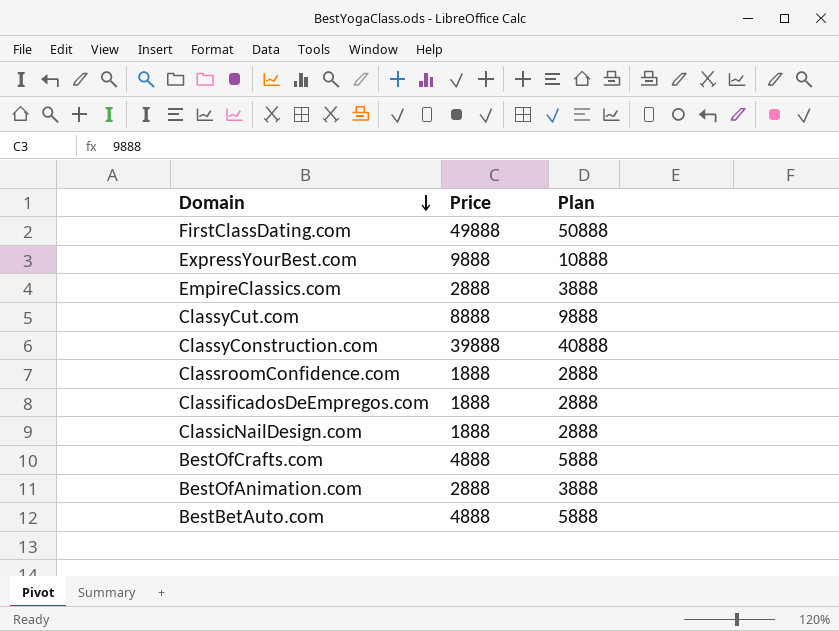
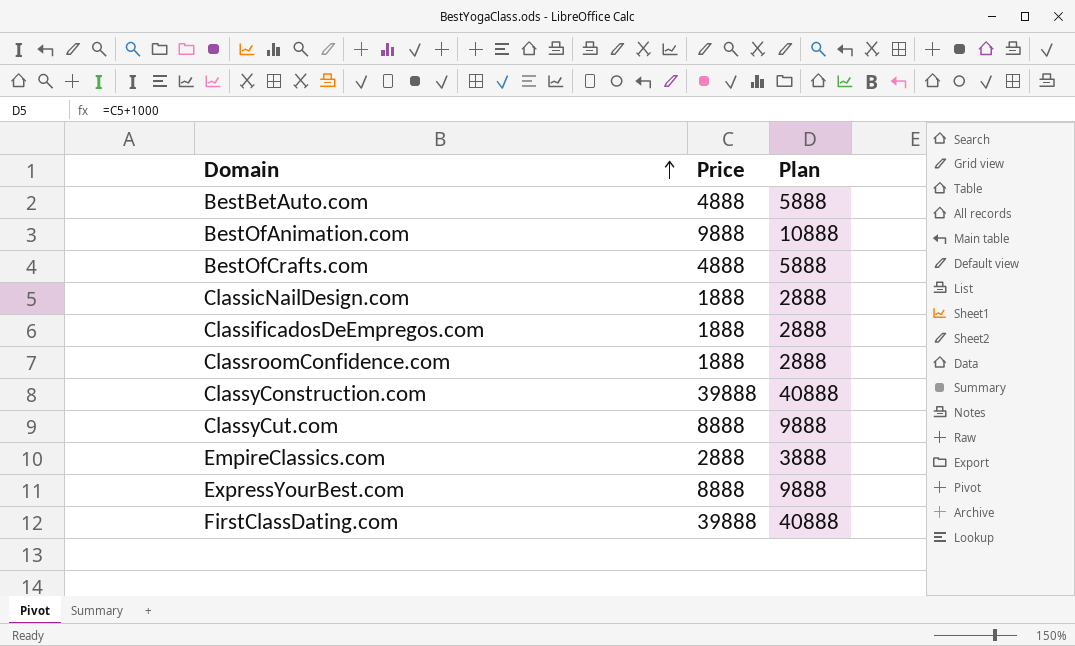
row order: Domain descending -> Domain ascending
BestOfAnimation.com | Price: 2888 -> 9888
BestOfAnimation.com | Plan: 3888 -> 10888
ExpressYourBest.com | Price: 9888 -> 8888
ExpressYourBest.com | Plan: 10888 -> 9888
FirstClassDating.com | Price: 49888 -> 39888
FirstClassDating.com | Plan: 50888 -> 40888

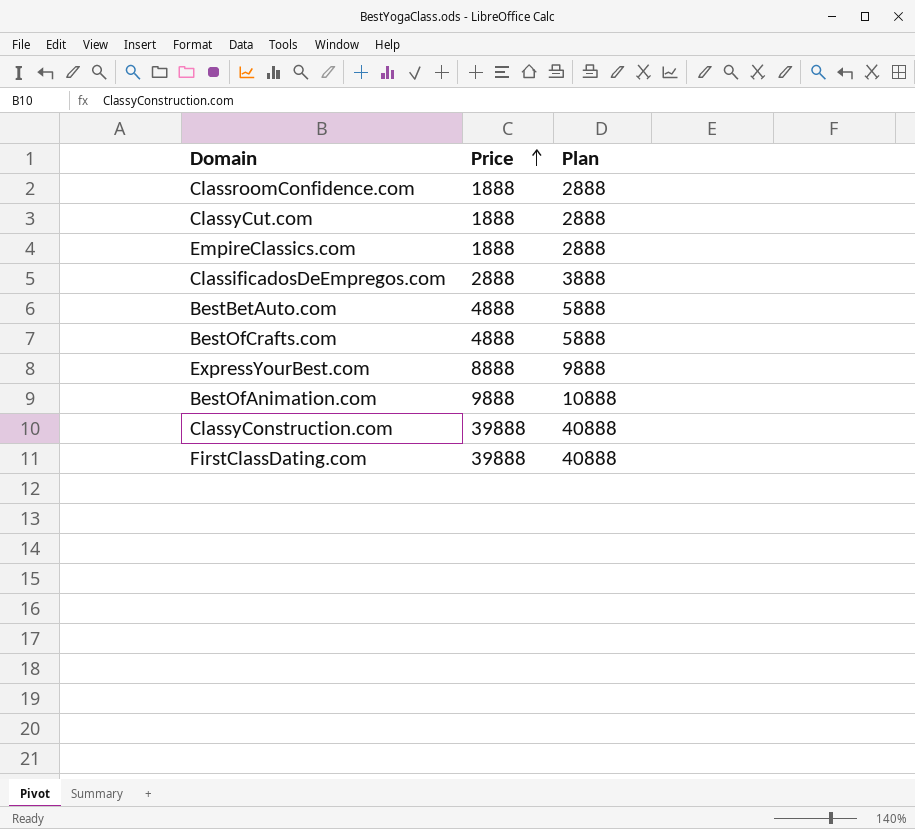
row order: Domain ascending -> Price ascending
row ClassicNailDesign.com: 1888 | 2888 -> none
ClassyCut.com | Price: 8888 -> 1888
ClassyCut.com | Plan: 9888 -> 2888
EmpireClassics.com | Price: 2888 -> 1888
EmpireClassics.com | Plan: 3888 -> 2888
ClassificadosDeEmpregos.com | Price: 1888 -> 2888
ClassificadosDeEmpregos.com | Plan: 2888 -> 3888

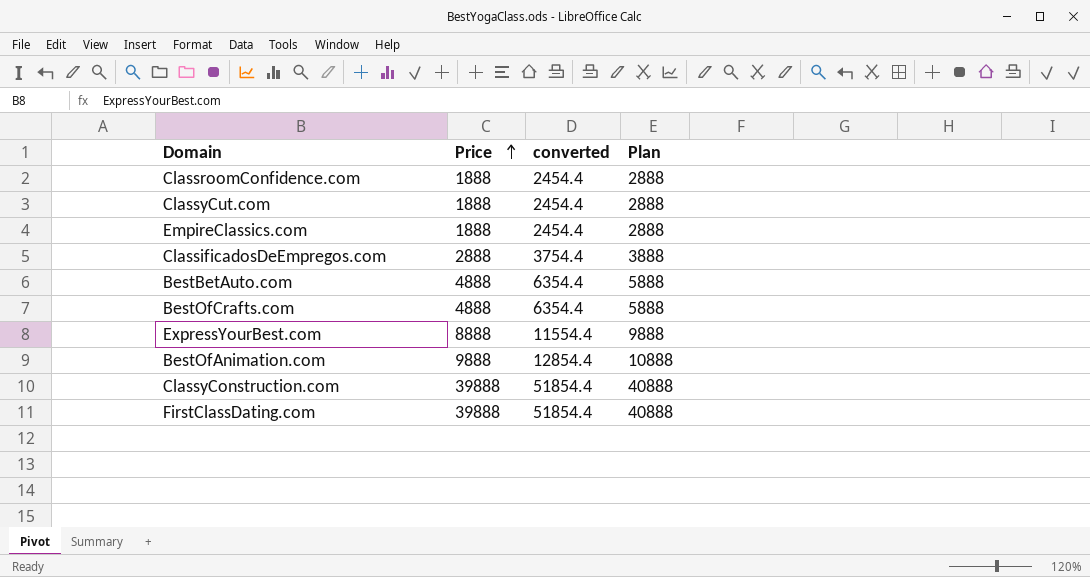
column converted | formula: none -> [Price] * 1.3

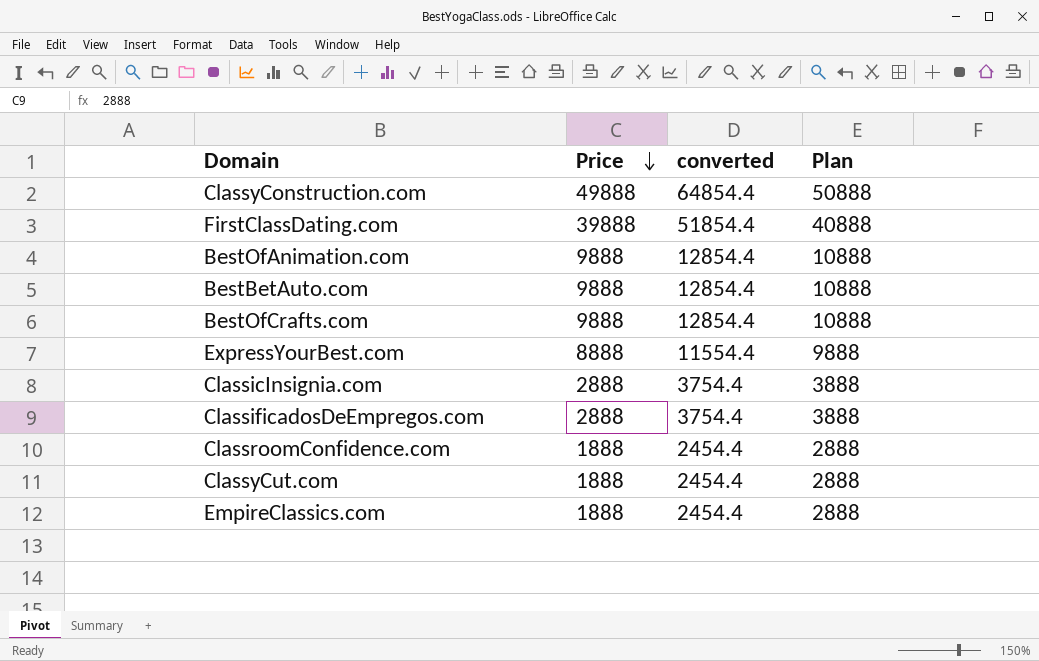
row order: Price ascending -> Price descending
ClassyConstruction.com | Price: 39888 -> 49888
ClassyConstruction.com | converted: 51854.4 -> 64854.4
ClassyConstruction.com | Plan: 40888 -> 50888
BestBetAuto.com | Price: 4888 -> 9888
BestBetAuto.com | converted: 6354.4 -> 12854.4
BestBetAuto.com | Plan: 5888 -> 10888
BestOfCrafts.com | Price: 4888 -> 9888
BestOfCrafts.com | converted: 6354.4 -> 12854.4
BestOfCrafts.com | Plan: 5888 -> 10888
row ClassicInsignia.com: none -> 2888 | 3754.4 | 3888

